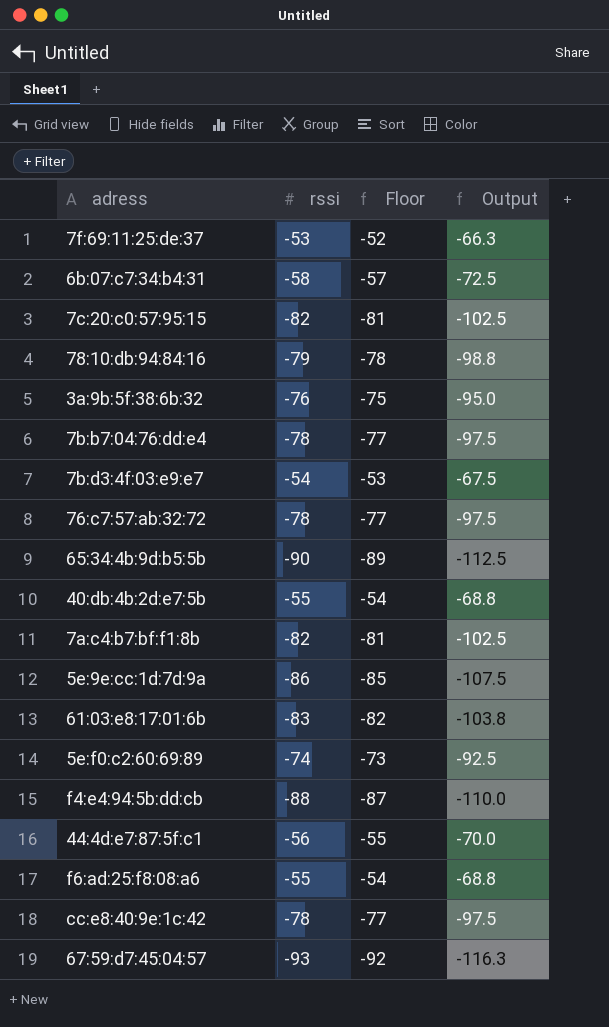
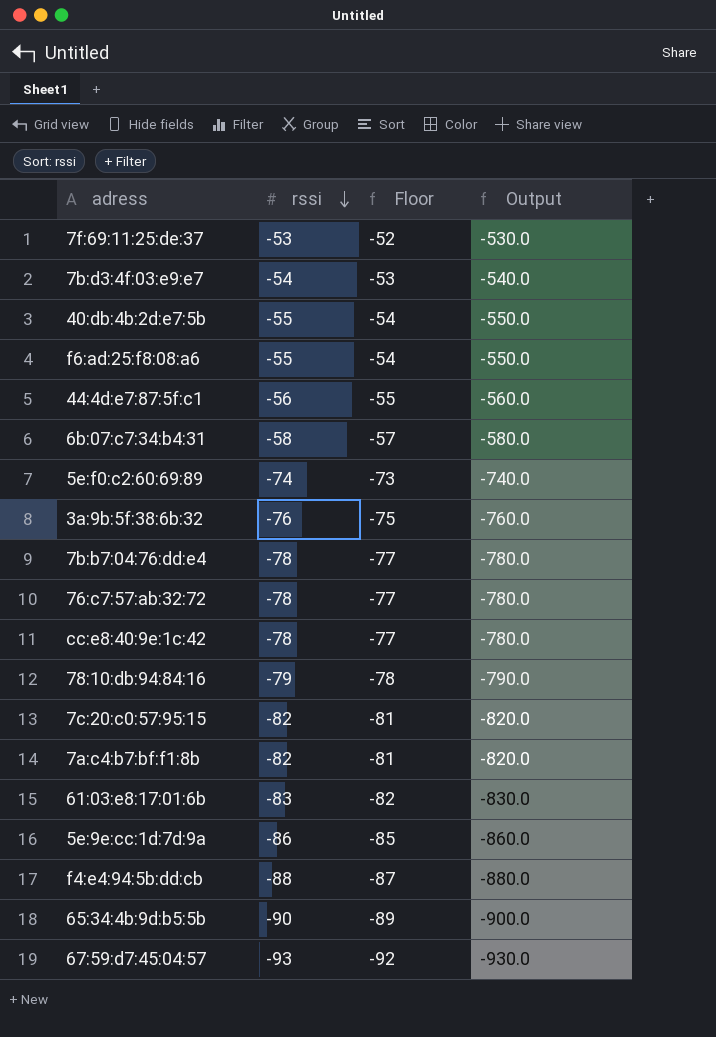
row order: none -> rssi descending
column Output | formula: [rssi] * 1.25 -> [rssi] * 10

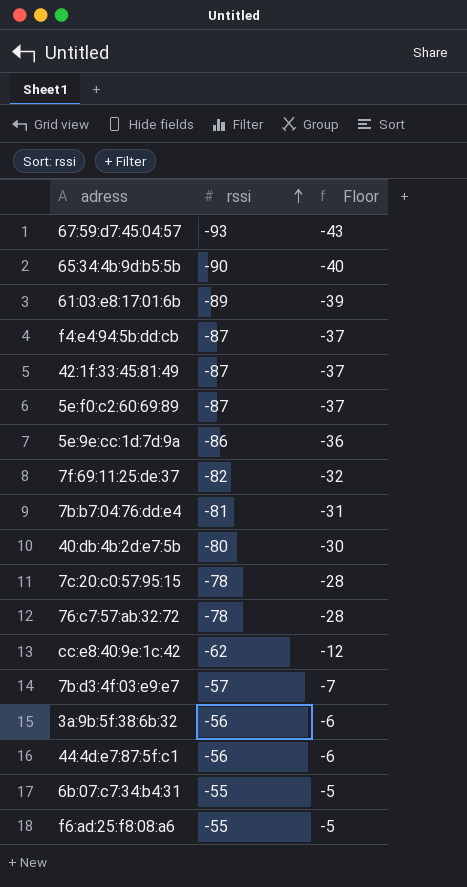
row order: rssi descending -> rssi ascending
column Output | formula: [rssi] * 10 -> none
column Floor | formula: [rssi] + 1 -> [rssi] + 50
row 78:10:db:94:84:16: -79 | -78 | -790.0 -> none
row 7a:c4:b7:bf:f1:8b: -82 | -81 | -820.0 -> none
61:03:e8:17:01:6b | rssi: -83 -> -89
f4:e4:94:5b:dd:cb | rssi: -88 -> -87
row 42:1f:33:45:81:49: none -> -87 | -37
5e:f0:c2:60:69:89 | rssi: -74 -> -87
7f:69:11:25:de:37 | rssi: -53 -> -82
7b:b7:04:76:dd:e4 | rssi: -78 -> -81
40:db:4b:2d:e7:5b | rssi: -55 -> -80
7c:20:c0:57:95:15 | rssi: -82 -> -78
cc:e8:40:9e:1c:42 | rssi: -78 -> -62
7b:d3:4f:03:e9:e7 | rssi: -54 -> -57
3a:9b:5f:38:6b:32 | rssi: -76 -> -56
6b:07:c7:34:b4:31 | rssi: -58 -> -55

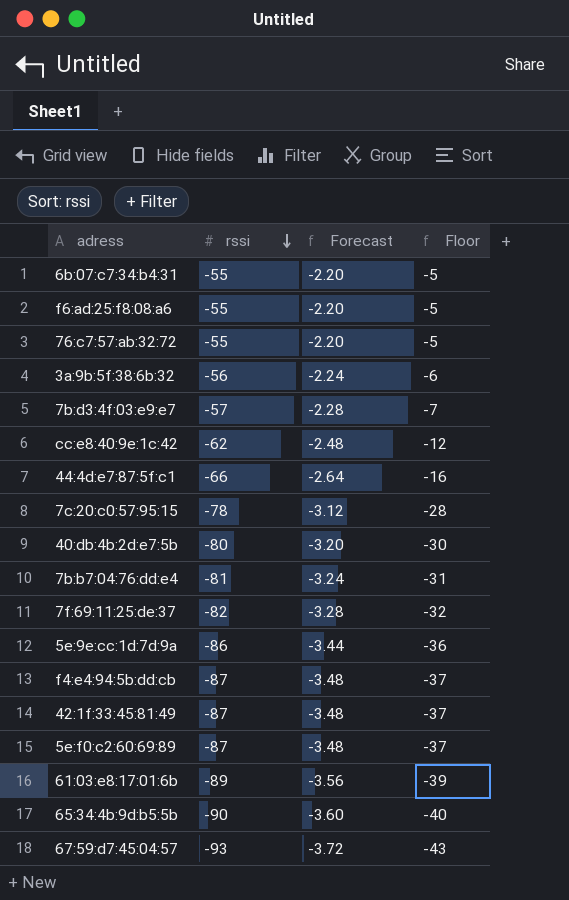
row order: rssi ascending -> rssi descending
column Forecast | formula: none -> [rssi] * 0.04
76:c7:57:ab:32:72 | rssi: -78 -> -55
76:c7:57:ab:32:72 | Floor: -28 -> -5
44:4d:e7:87:5f:c1 | rssi: -56 -> -66
44:4d:e7:87:5f:c1 | Floor: -6 -> -16

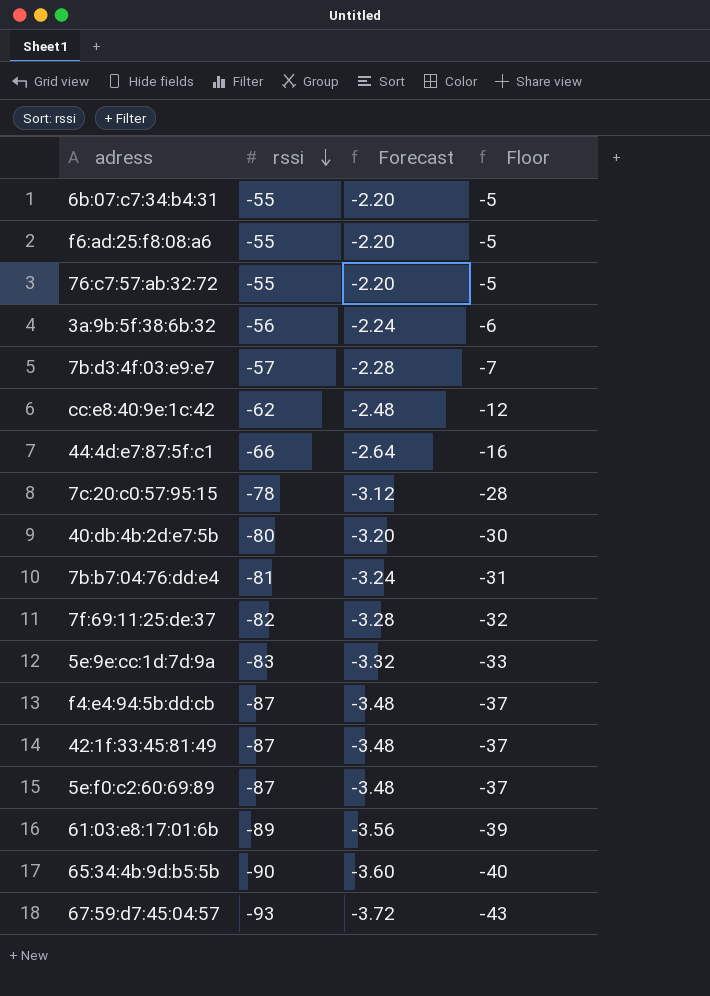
5e:9e:cc:1d:7d:9a | rssi: -86 -> -83
5e:9e:cc:1d:7d:9a | Forecast: -3.44 -> -3.32
5e:9e:cc:1d:7d:9a | Floor: -36 -> -33

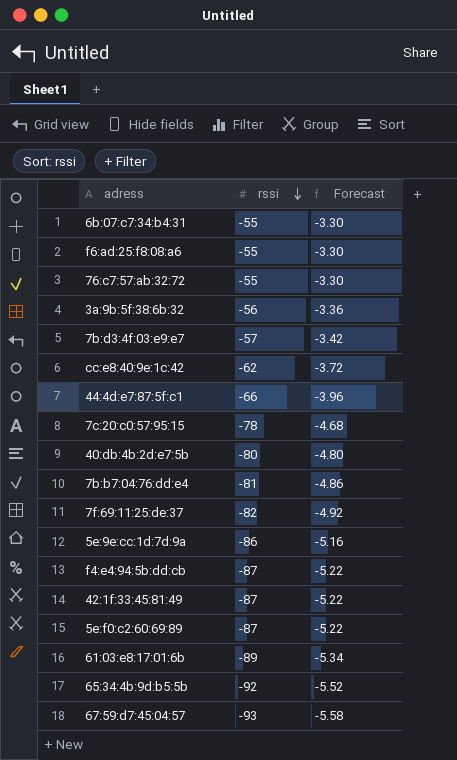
column Floor | formula: [rssi] + 50 -> none
column Forecast | formula: [rssi] * 0.04 -> [rssi] * 0.06
5e:9e:cc:1d:7d:9a | rssi: -83 -> -86
65:34:4b:9d:b5:5b | rssi: -90 -> -92

